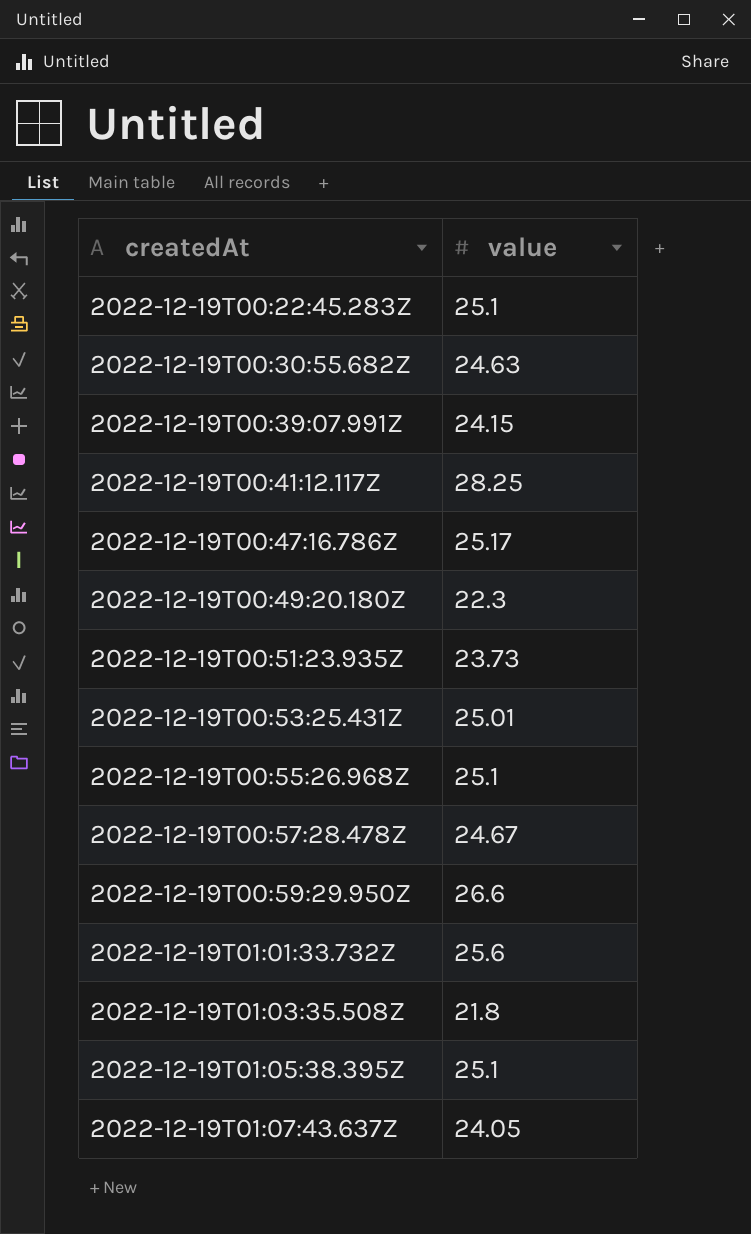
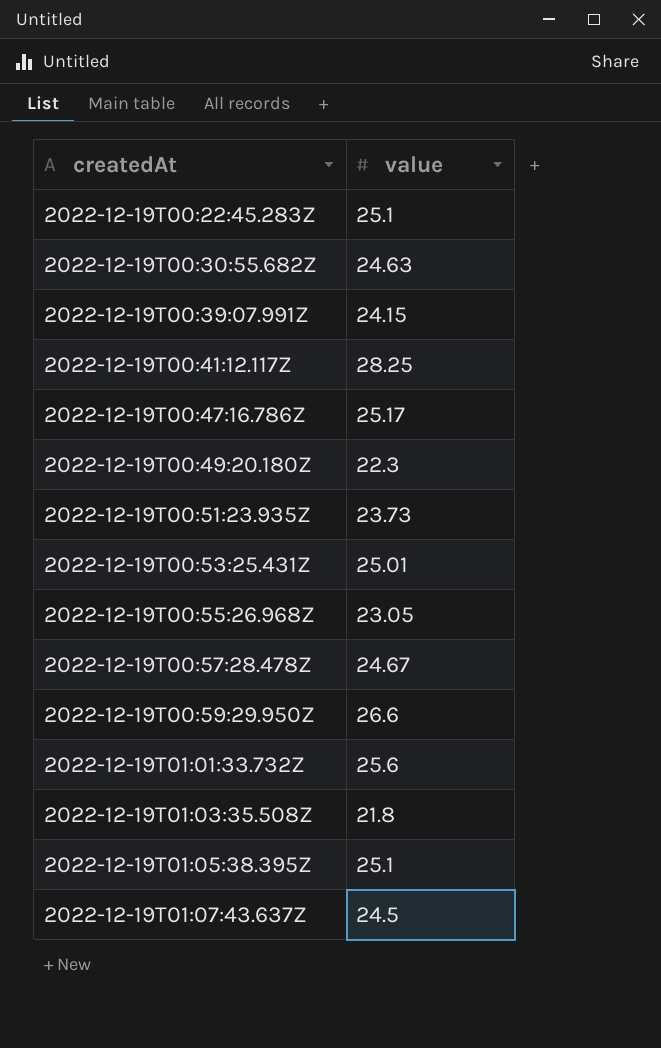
2022-12-19T00:55:26.968Z | value: 25.1 -> 23.05
2022-12-19T01:07:43.637Z | value: 24.05 -> 24.5

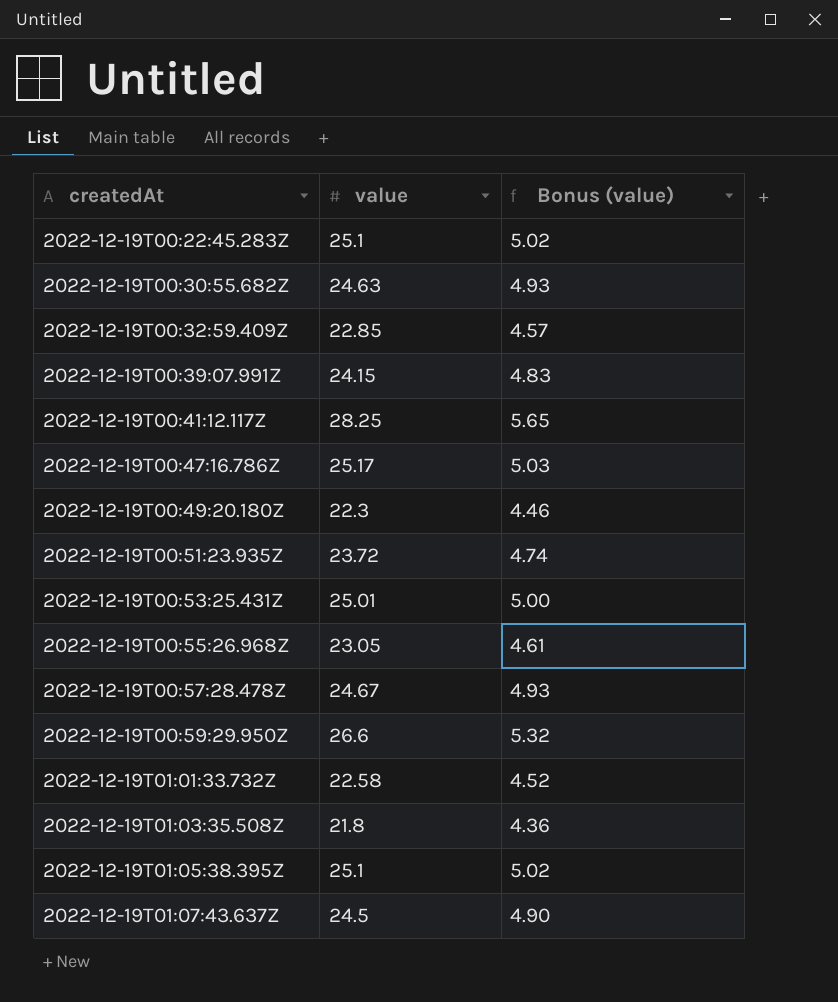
column Bonus (value) | formula: none -> [value] * 0.2
row 2022-12-19T00:32:59.409Z: none -> 22.85 | 4.57
2022-12-19T00:51:23.935Z | value: 23.73 -> 23.72
2022-12-19T01:01:33.732Z | value: 25.6 -> 22.58

